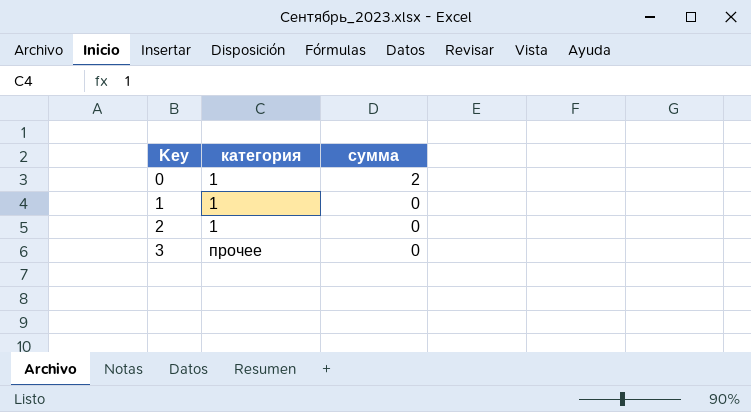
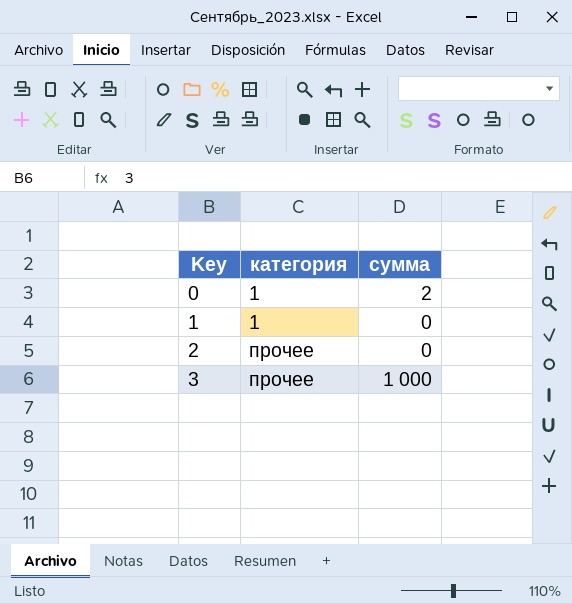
2 | категория: 1 -> прочее
3 | сумма: 0 -> 1 000

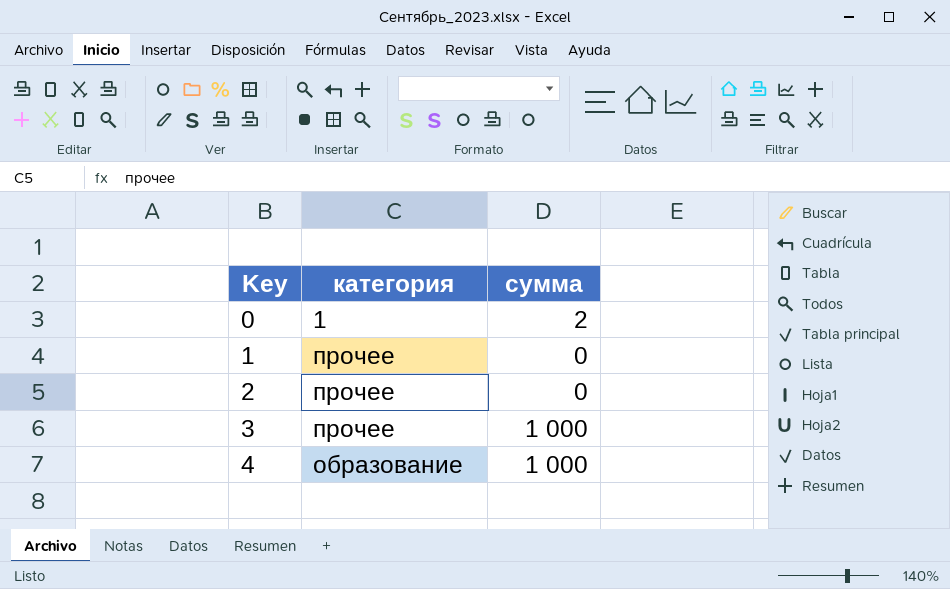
1 | категория: 1 -> прочее
row 4: none -> образование | 1 000

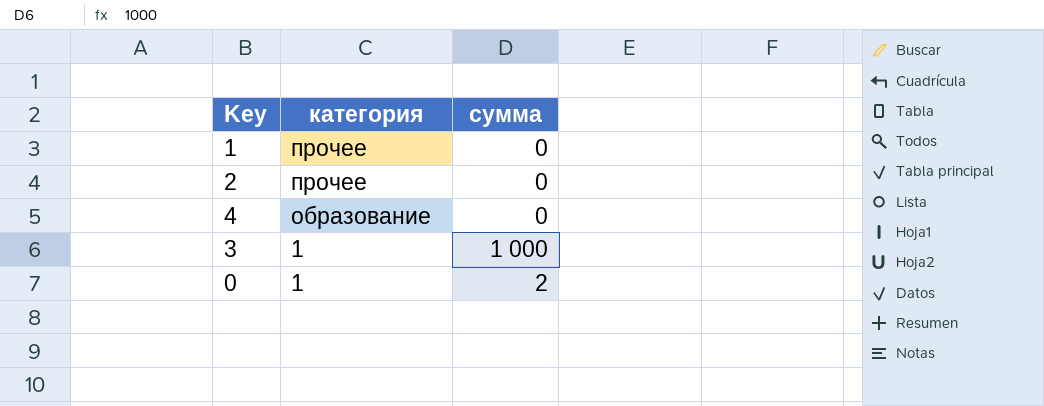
row order: Key ascending -> категория descending
4 | сумма: 1 000 -> 0
3 | категория: прочее -> 1

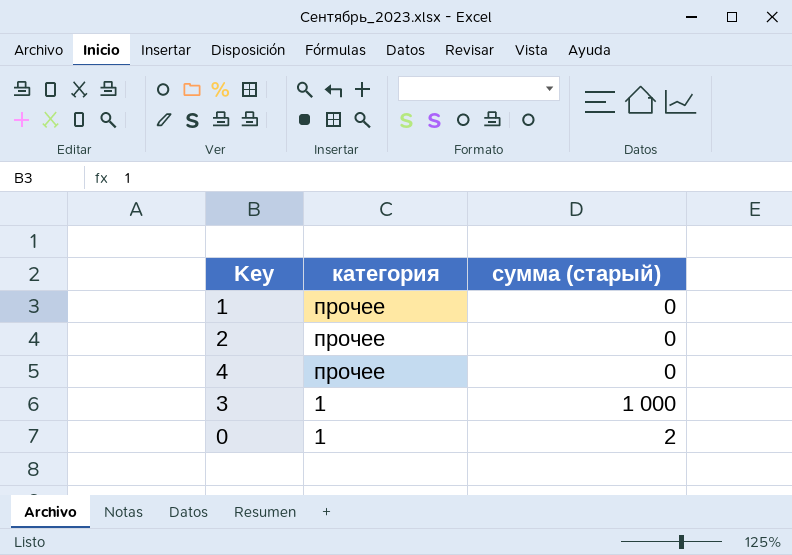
column name: сумма -> сумма (старый)
4 | категория: образование -> прочее

